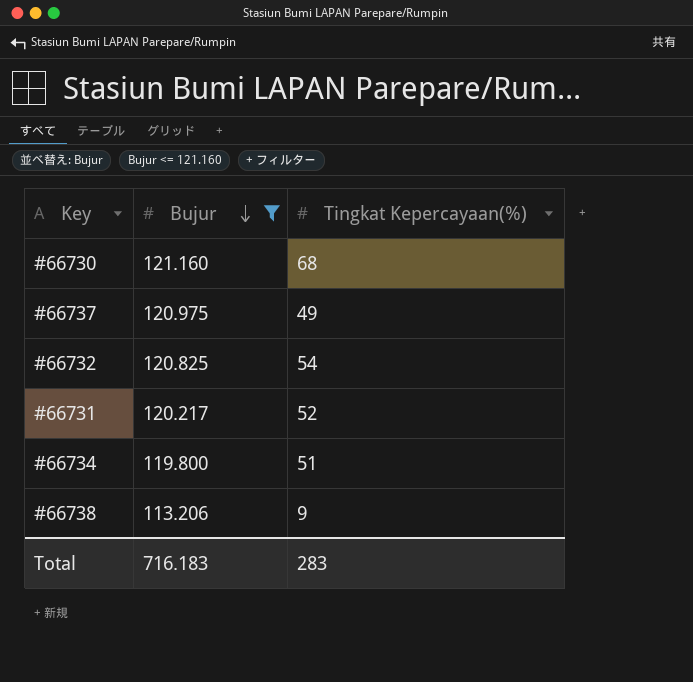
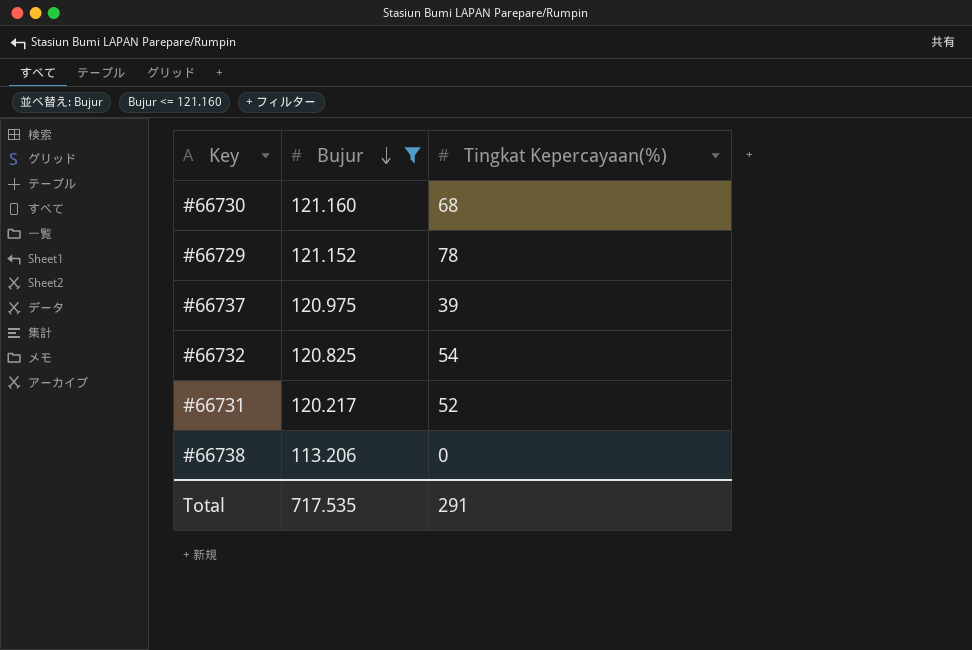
row #66734: 119.800 | 51 -> none
row #66729: none -> 121.152 | 78
#66737 | Tingkat Kepercayaan(%): 49 -> 39
#66738 | Tingkat Kepercayaan(%): 9 -> 0
Total | Bujur: 716.183 -> 717.535
Total | Tingkat Kepercayaan(%): 283 -> 291

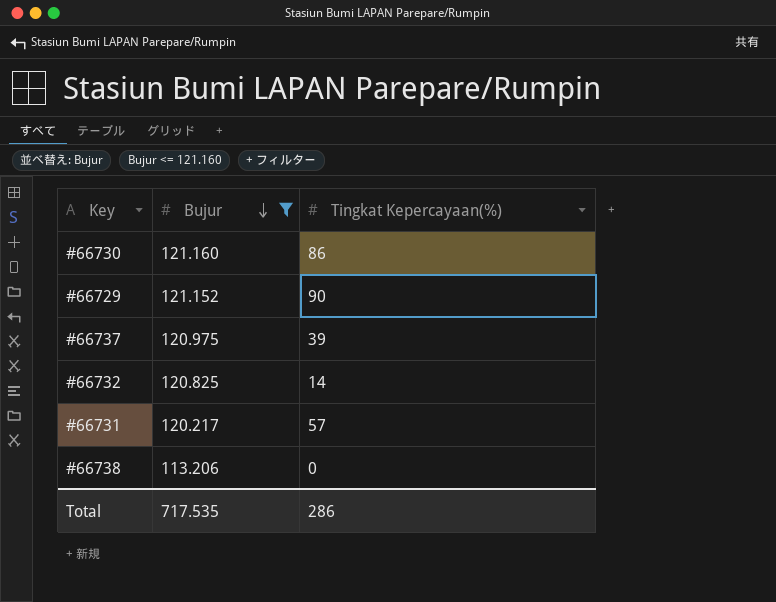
#66730 | Tingkat Kepercayaan(%): 68 -> 86
#66729 | Tingkat Kepercayaan(%): 78 -> 90
#66732 | Tingkat Kepercayaan(%): 54 -> 14
#66731 | Tingkat Kepercayaan(%): 52 -> 57
Total | Tingkat Kepercayaan(%): 291 -> 286

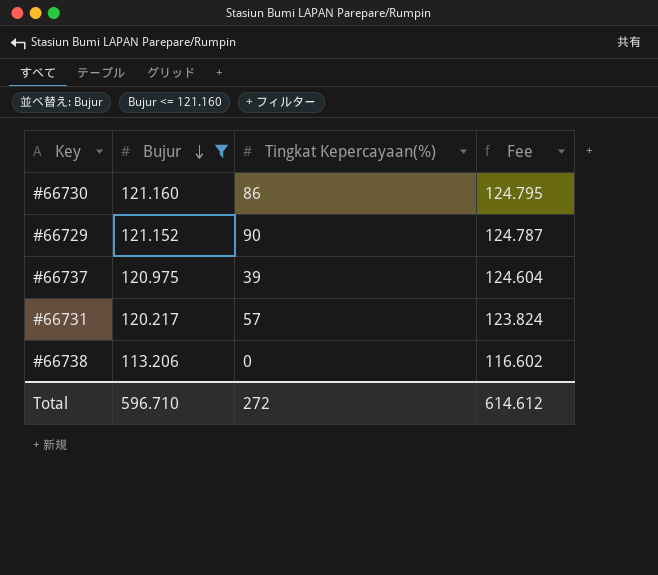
column Fee | formula: none -> [Bujur] * 1.03
row #66732: 120.825 | 14 -> none
Total | Bujur: 717.535 -> 596.710
Total | Tingkat Kepercayaan(%): 286 -> 272

